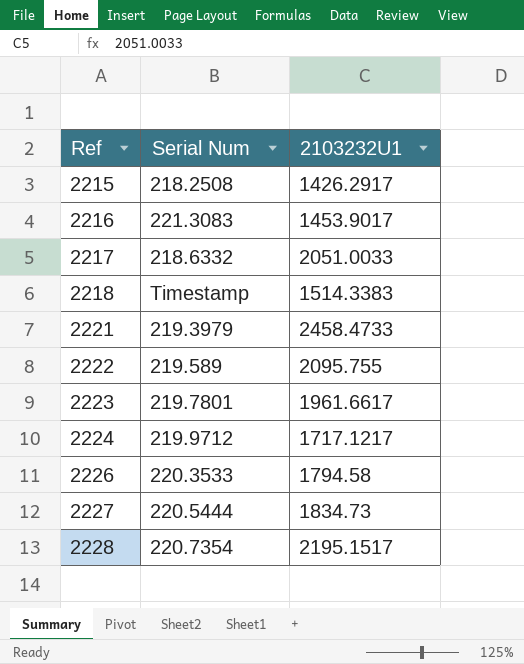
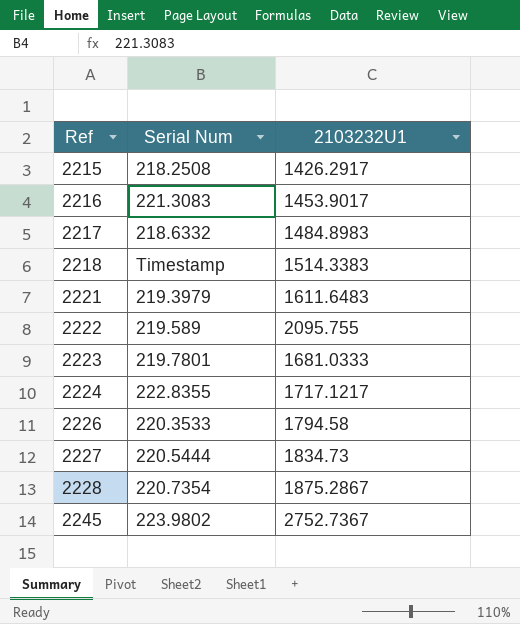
2217 | 2103232U1: 2051.0033 -> 1484.8983
2221 | 2103232U1: 2458.4733 -> 1611.6483
2223 | 2103232U1: 1961.6617 -> 1681.0333
2224 | Serial Num: 219.9712 -> 222.8355
2228 | 2103232U1: 2195.1517 -> 1875.2867
row 2245: none -> 223.9802 | 2752.7367

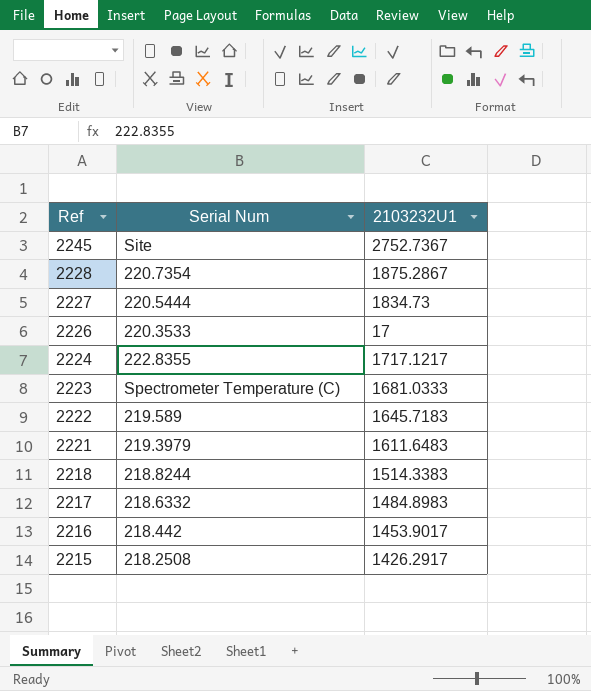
row order: Ref ascending -> Ref descending
2245 | Serial Num: 223.9802 -> Site
2226 | 2103232U1: 1794.58 -> 17
2223 | Serial Num: 219.7801 -> Spectrometer Temperature (C)
2222 | 2103232U1: 2095.755 -> 1645.7183
2218 | Serial Num: Timestamp -> 218.8244
2216 | Serial Num: 221.3083 -> 218.442

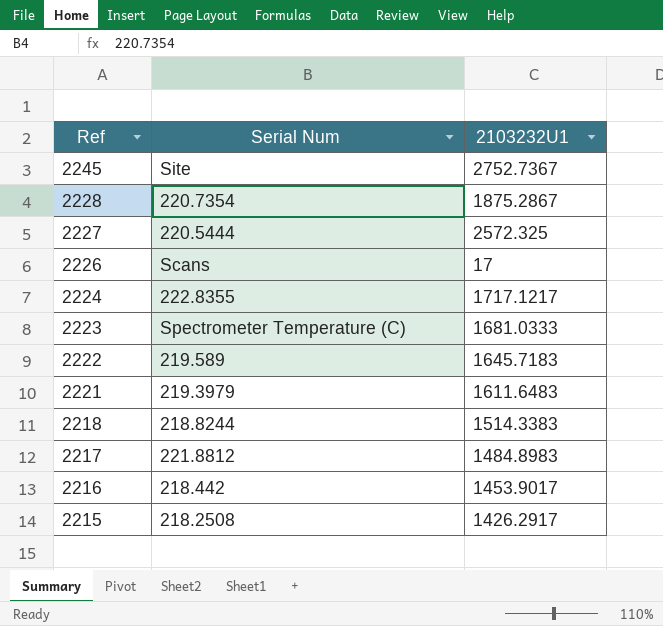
2227 | 2103232U1: 1834.73 -> 2572.325
2226 | Serial Num: 220.3533 -> Scans
2217 | Serial Num: 218.6332 -> 221.8812

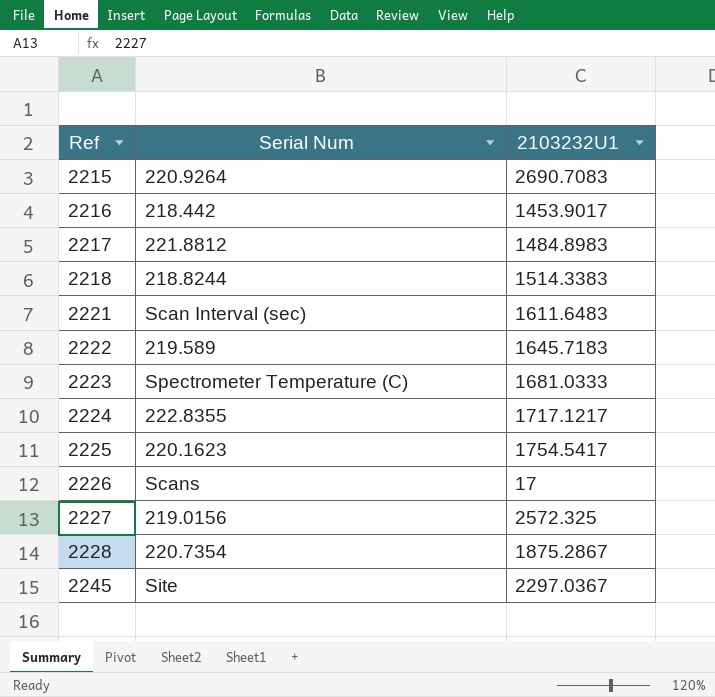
row order: Ref descending -> Ref ascending
2215 | Serial Num: 218.2508 -> 220.9264
2215 | 2103232U1: 1426.2917 -> 2690.7083
2221 | Serial Num: 219.3979 -> Scan Interval (sec)
row 2225: none -> 220.1623 | 1754.5417
2227 | Serial Num: 220.5444 -> 219.0156
2245 | 2103232U1: 2752.7367 -> 2297.0367

